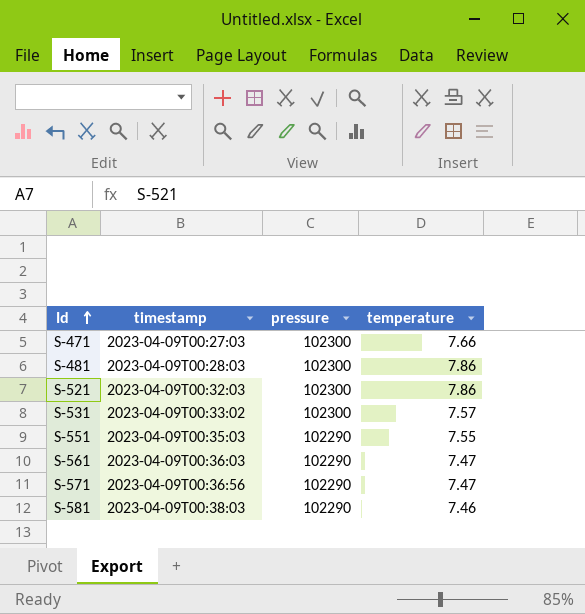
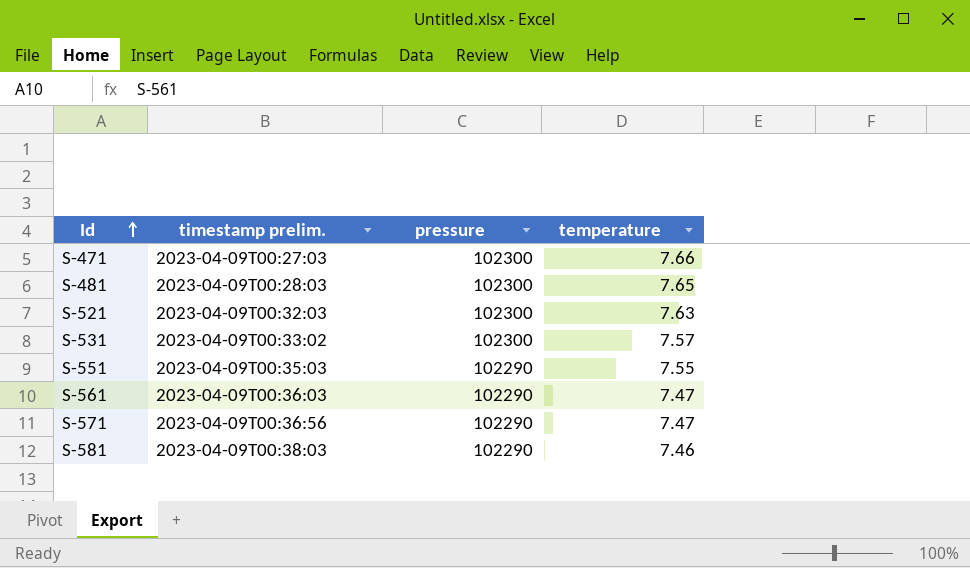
column name: timestamp -> timestamp prelim.
S-481 | temperature: 7.86 -> 7.65
S-521 | temperature: 7.86 -> 7.63

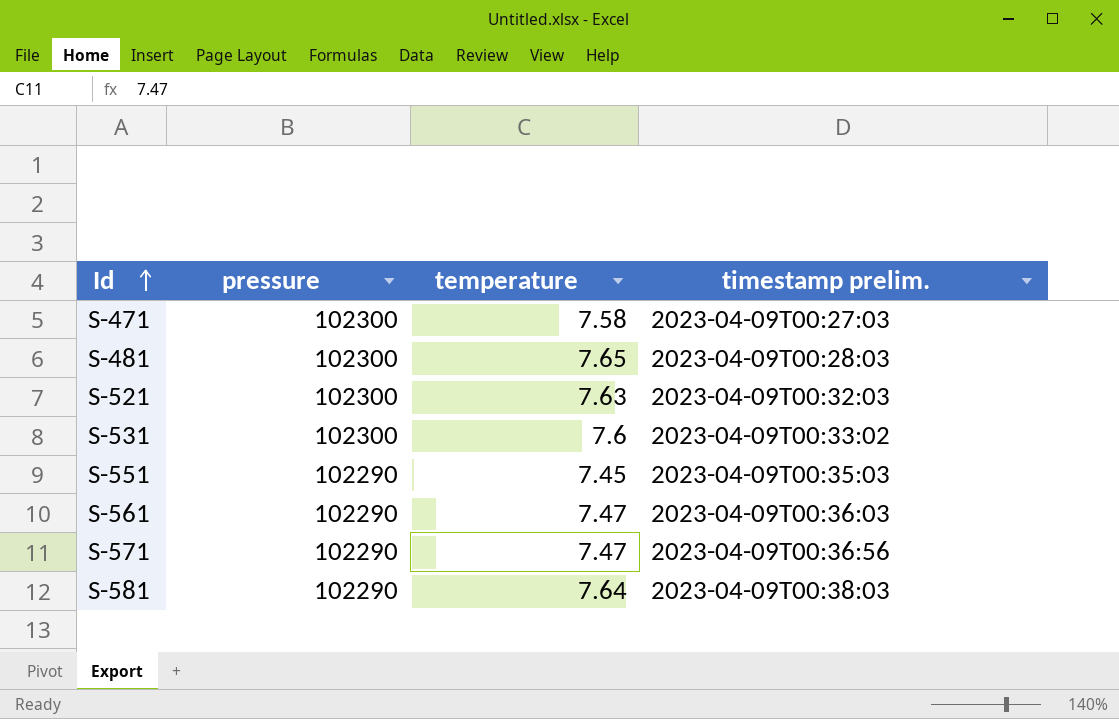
column timestamp prelim. | position: 2 -> 4
S-471 | temperature: 7.66 -> 7.58
S-531 | temperature: 7.57 -> 7.6
S-551 | temperature: 7.55 -> 7.45
S-581 | temperature: 7.46 -> 7.64

